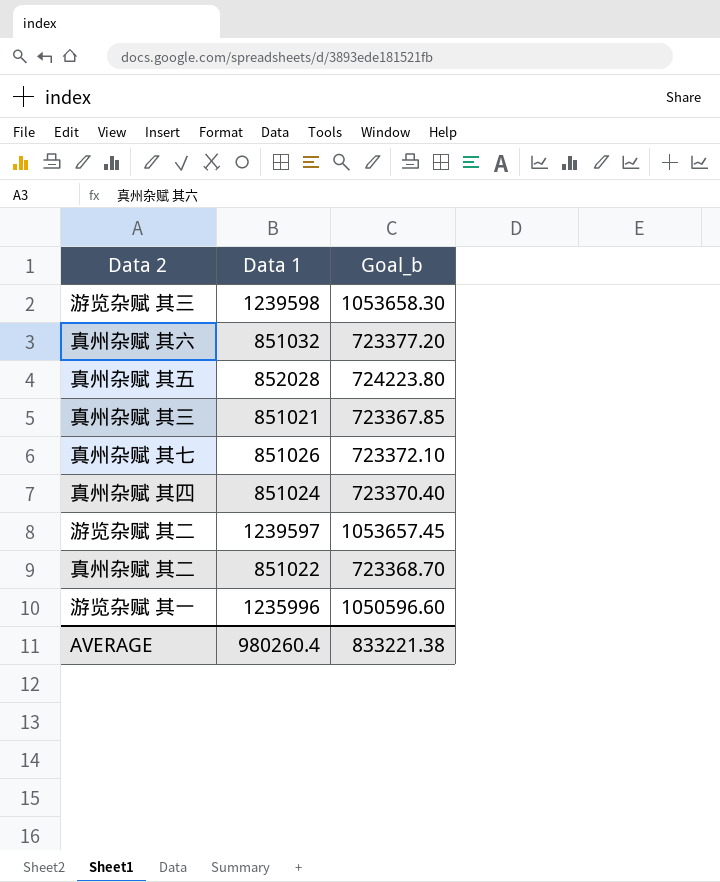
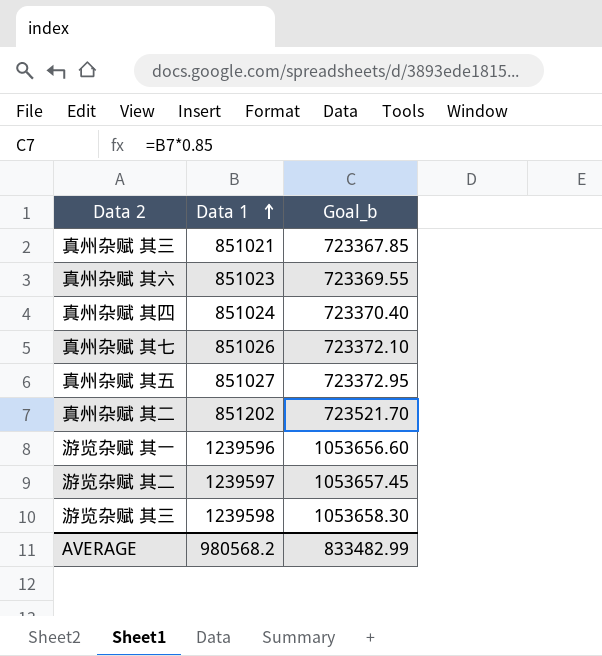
row order: none -> Data 1 ascending
真州杂赋 其六 | Data 1: 851032 -> 851023
真州杂赋 其六 | Goal_b: 723377.20 -> 723369.55
真州杂赋 其五 | Data 1: 852028 -> 851027
真州杂赋 其五 | Goal_b: 724223.80 -> 723372.95
真州杂赋 其二 | Data 1: 851022 -> 851202
真州杂赋 其二 | Goal_b: 723368.70 -> 723521.70
游览杂赋 其一 | Data 1: 1235996 -> 1239596
游览杂赋 其一 | Goal_b: 1050596.60 -> 1053656.60
AVERAGE | Data 1: 980260.4 -> 980568.2
AVERAGE | Goal_b: 833221.38 -> 833482.99

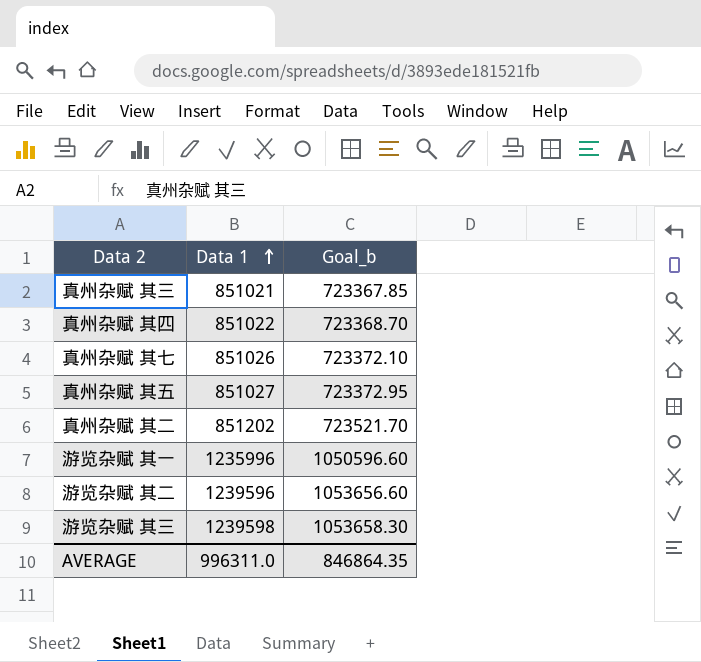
row 真州杂赋 其六: 851023 | 723369.55 -> none
真州杂赋 其四 | Data 1: 851024 -> 851022
真州杂赋 其四 | Goal_b: 723370.40 -> 723368.70
游览杂赋 其一 | Data 1: 1239596 -> 1235996
游览杂赋 其一 | Goal_b: 1053656.60 -> 1050596.60
游览杂赋 其二 | Data 1: 1239597 -> 1239596
游览杂赋 其二 | Goal_b: 1053657.45 -> 1053656.60
AVERAGE | Data 1: 980568.2 -> 996311.0
AVERAGE | Goal_b: 833482.99 -> 846864.35

